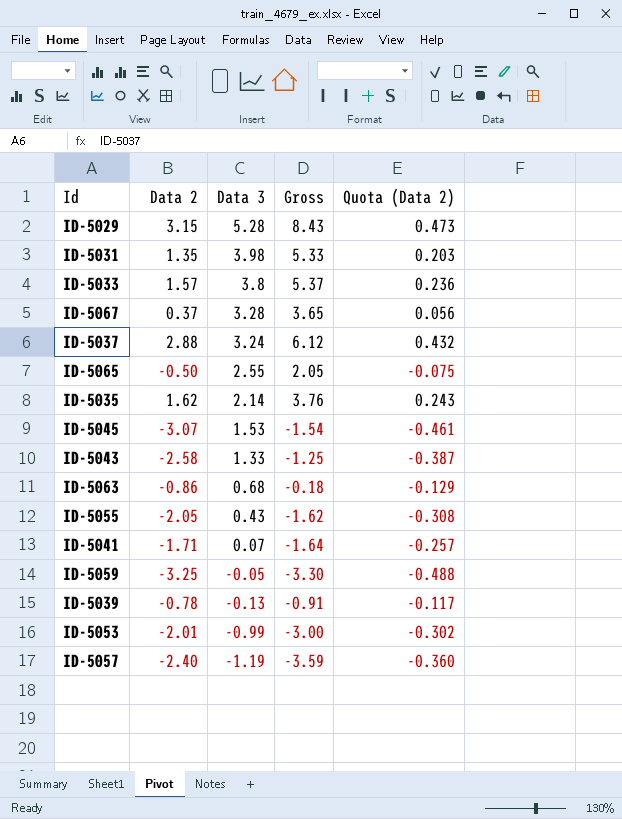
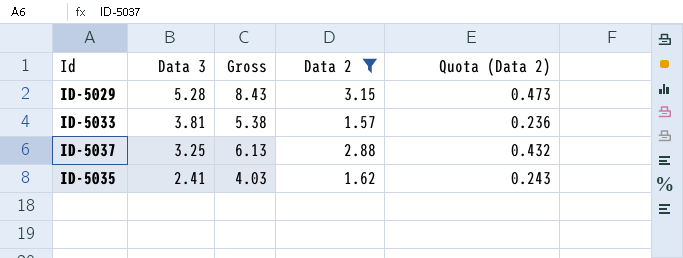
filter: none -> Data 2 >= 1.57
column Data 2 | position: 2 -> 4
ID-5033 | Data 3: 3.8 -> 3.81
ID-5033 | Gross: 5.37 -> 5.38
ID-5037 | Data 3: 3.24 -> 3.25
ID-5037 | Gross: 6.12 -> 6.13
ID-5035 | Data 3: 2.14 -> 2.41
ID-5035 | Gross: 3.76 -> 4.03

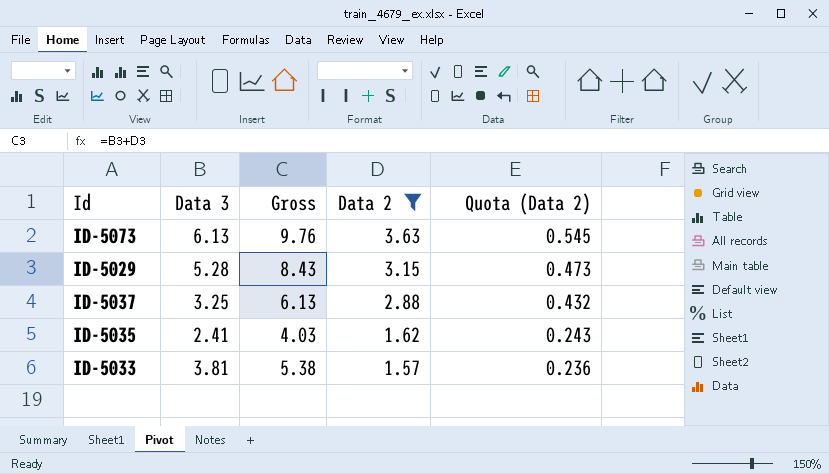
row order: Data 3 descending -> Data 2 descending
row ID-5073: none -> 6.13 | 9.76 | 3.63 | 0.545

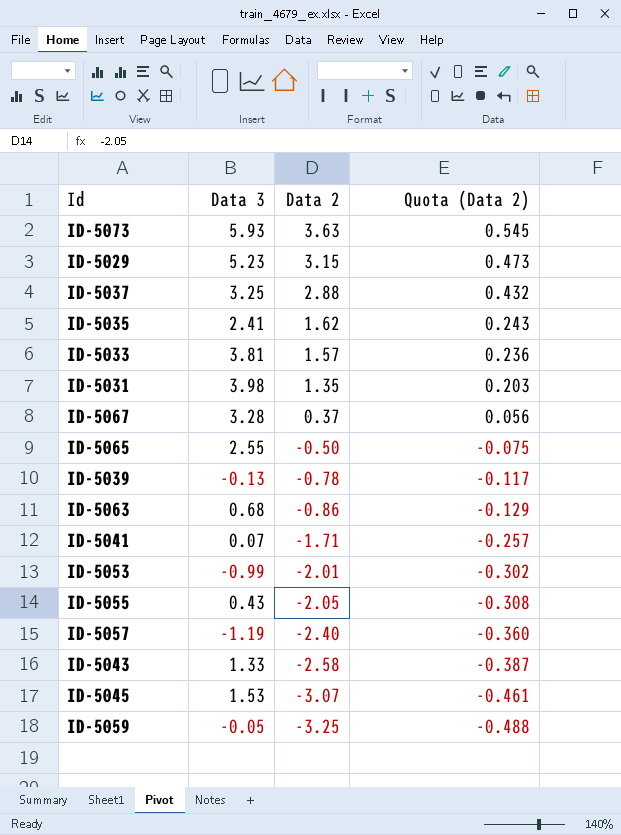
filter: Data 2 >= 1.57 -> none
column Gross | formula: [Data 3] + [Data 2] -> none
ID-5073 | Data 3: 6.13 -> 5.93
ID-5029 | Data 3: 5.28 -> 5.23

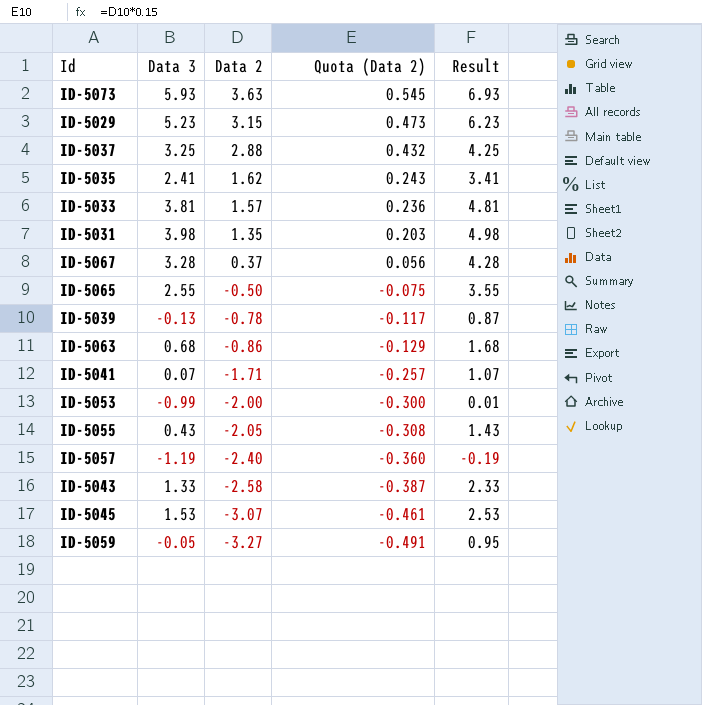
column Result | formula: none -> [Data 3] + 1
ID-5053 | Data 2: -2.01 -> -2.00
ID-5053 | Quota (Data 2): -0.302 -> -0.300
ID-5059 | Data 2: -3.25 -> -3.27
ID-5059 | Quota (Data 2): -0.488 -> -0.491

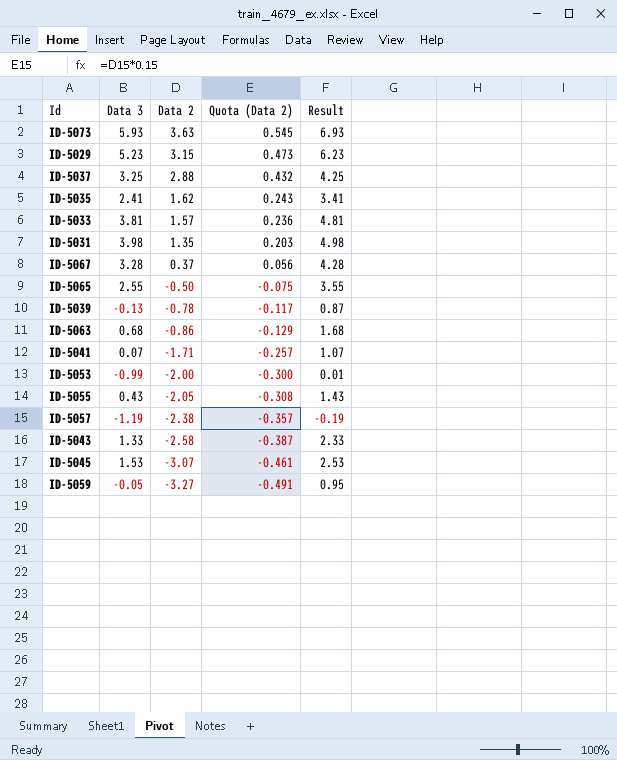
ID-5057 | Data 2: -2.40 -> -2.38
ID-5057 | Quota (Data 2): -0.360 -> -0.357

